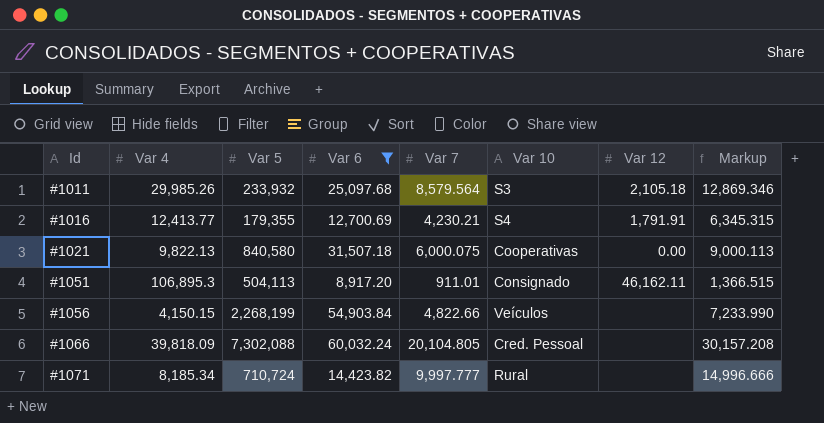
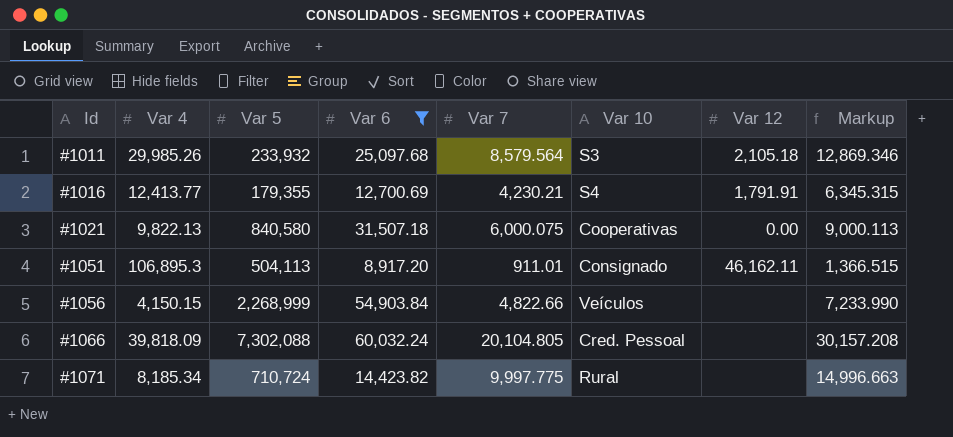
#1056 | Var 5: 2,268,199 -> 2,268,999
#1071 | Var 7: 9,997.777 -> 9,997.775
#1071 | Markup: 14,996.666 -> 14,996.663

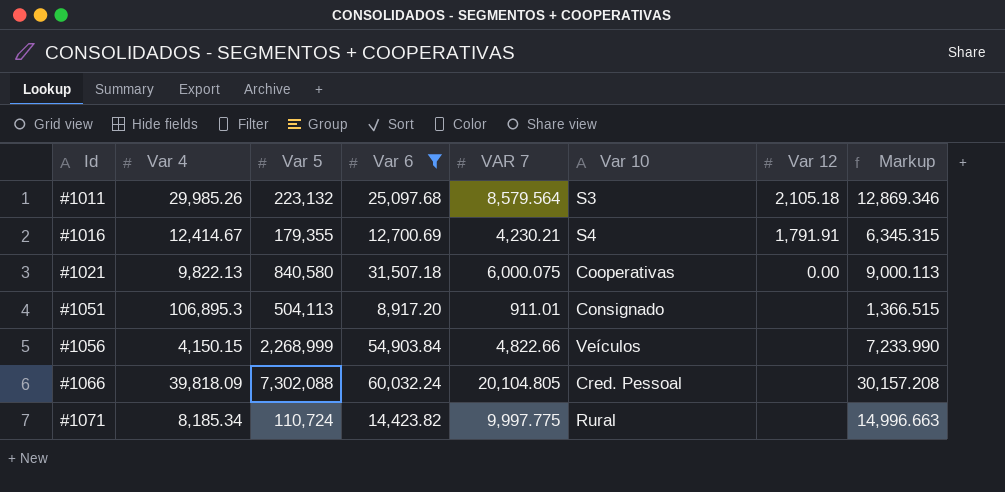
column name: Var 7 -> VAR 7
#1011 | Var 5: 233,932 -> 223,132
#1016 | Var 4: 12,413.77 -> 12,414.67
#1051 | Var 12: 46,162.11 -> none
#1071 | Var 5: 710,724 -> 110,724

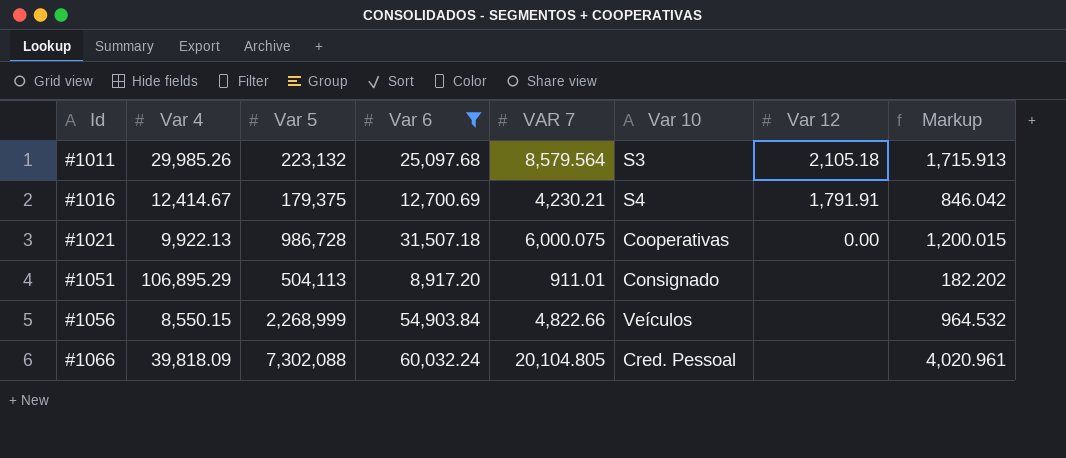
column Markup | formula: [VAR 7] * 1.5 -> [VAR 7] * 0.2
row #1071: 8,185.34 | 110,724 | 14,423.82 | 9,997.775 | Rural | none | 14,996.663 -> none
#1016 | Var 5: 179,355 -> 179,375
#1021 | Var 4: 9,822.13 -> 9,922.13
#1021 | Var 5: 840,580 -> 986,728
#1051 | Var 4: 106,895.3 -> 106,895.29
#1056 | Var 4: 4,150.15 -> 8,550.15

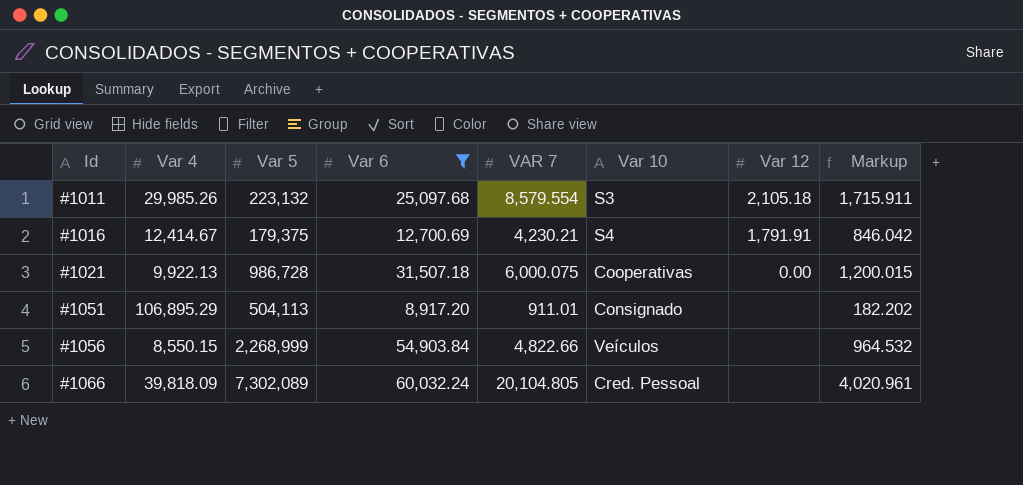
#1011 | VAR 7: 8,579.564 -> 8,579.554
#1011 | Markup: 1,715.913 -> 1,715.911
#1066 | Var 5: 7,302,088 -> 7,302,089

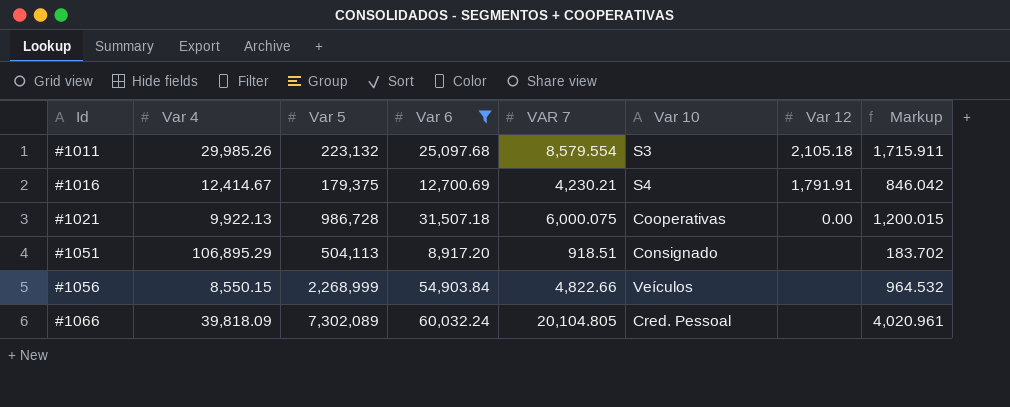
#1051 | VAR 7: 911.01 -> 918.51
#1051 | Markup: 182.202 -> 183.702

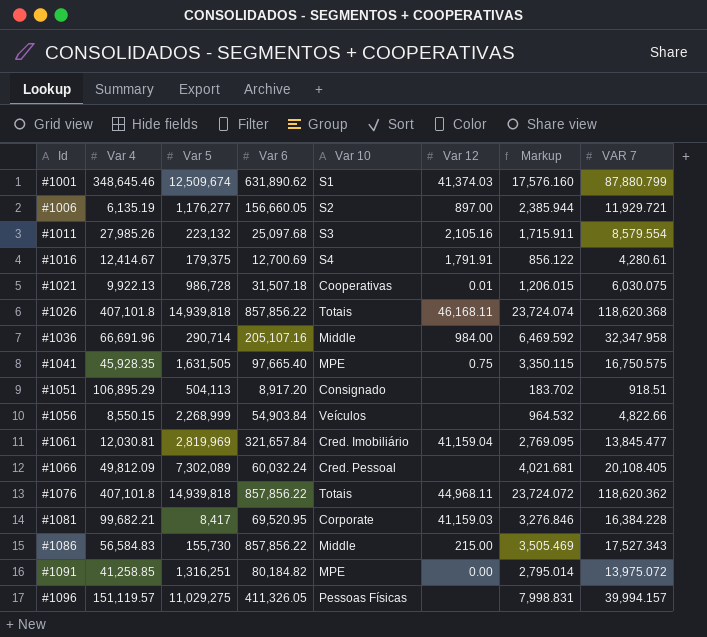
filter: Var 6 <= 60,032.24 -> none
column VAR 7 | position: 5 -> 8
#1011 | Var 4: 29,985.26 -> 27,985.26
#1011 | Var 12: 2,105.18 -> 2,105.16
#1016 | Markup: 846.042 -> 856.122
#1016 | VAR 7: 4,230.21 -> 4,280.61
#1021 | Var 12: 0.00 -> 0.01
#1021 | Markup: 1,200.015 -> 1,206.015
#1021 | VAR 7: 6,000.075 -> 6,030.075
#1066 | Var 4: 39,818.09 -> 49,812.09
#1066 | Markup: 4,020.961 -> 4,021.681
#1066 | VAR 7: 20,104.805 -> 20,108.405

